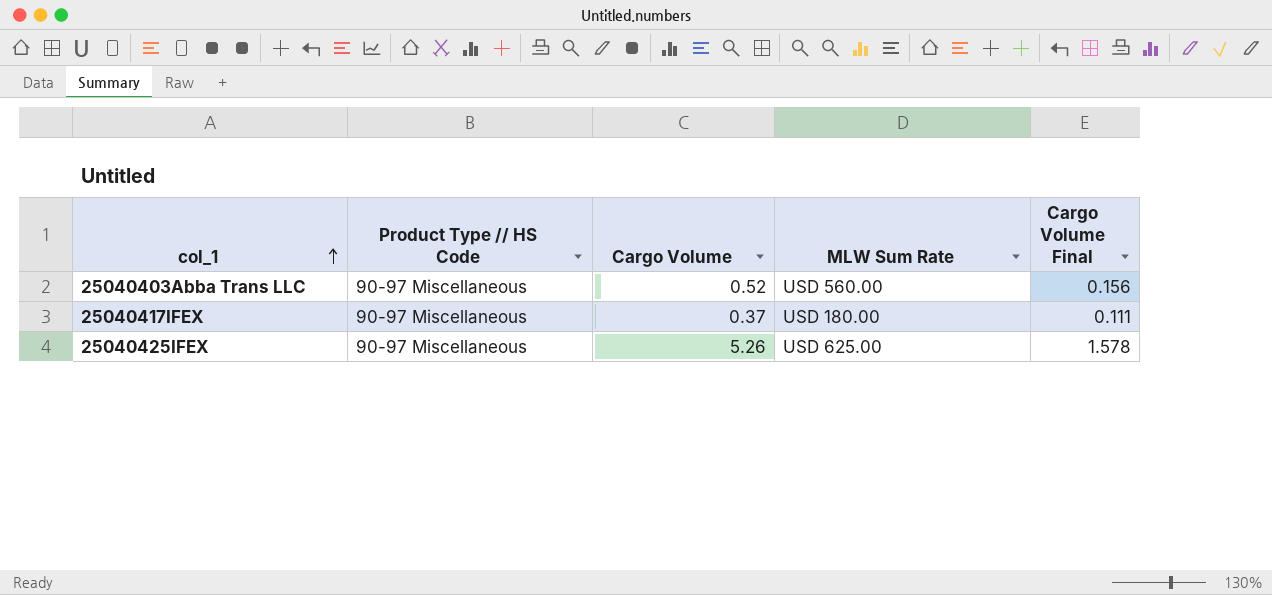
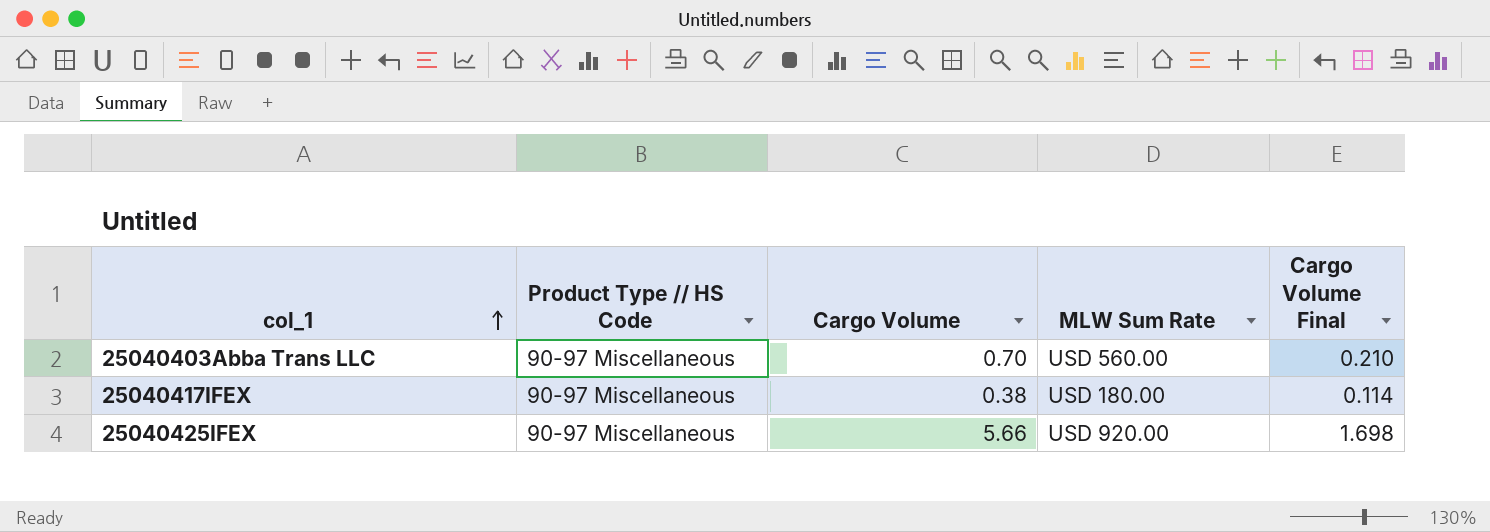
25040403Abba Trans LLC | Cargo Volume: 0.52 -> 0.70
25040403Abba Trans LLC | Cargo Volume Final: 0.156 -> 0.210
25040417IFEX | Cargo Volume: 0.37 -> 0.38
25040417IFEX | Cargo Volume Final: 0.111 -> 0.114
25040425IFEX | Cargo Volume: 5.26 -> 5.66
25040425IFEX | MLW Sum Rate: USD 625.00 -> USD 920.00
25040425IFEX | Cargo Volume Final: 1.578 -> 1.698

